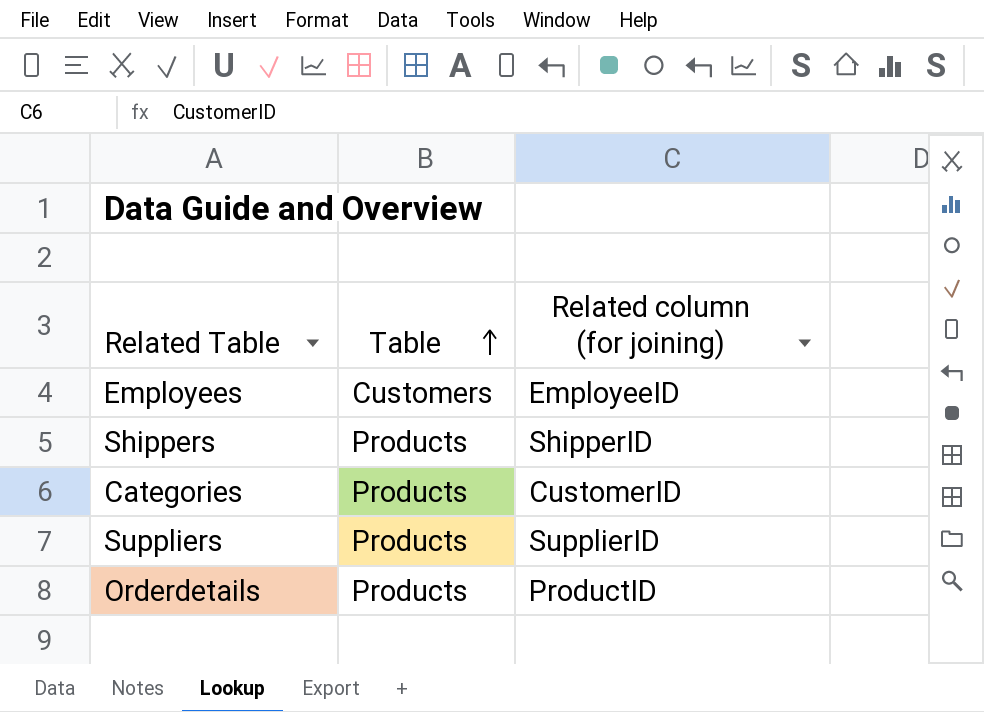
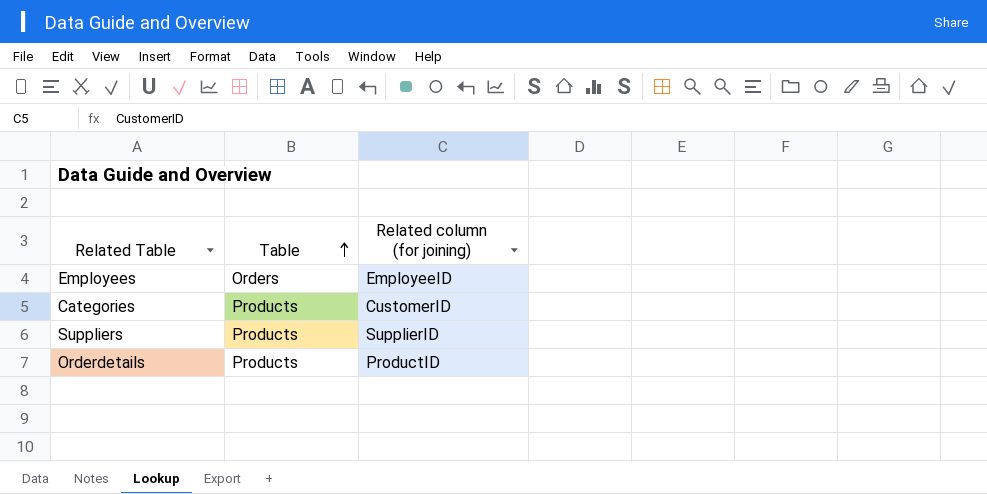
row Shippers: Products | ShipperID -> none
Employees | Table: Customers -> Orders

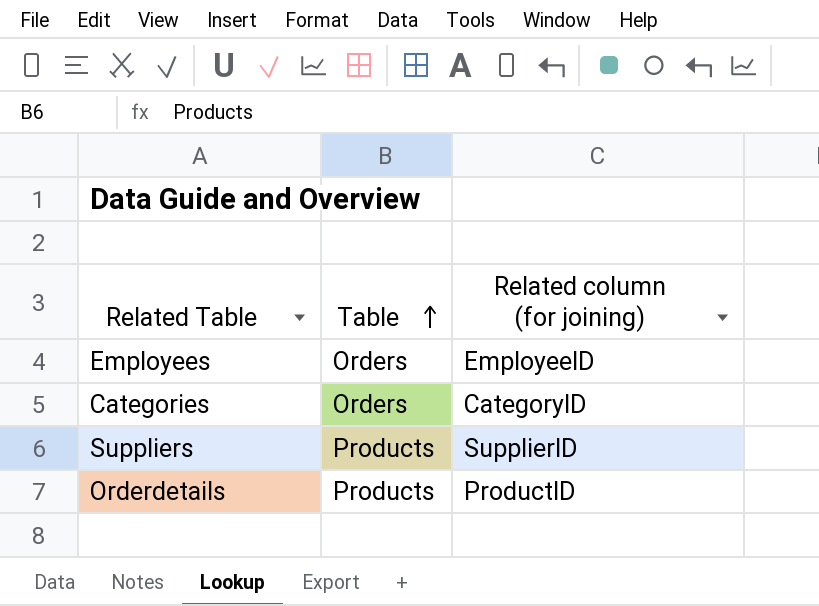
Categories | Table: Products -> Orders
Categories | Related column (for joining): CustomerID -> CategoryID

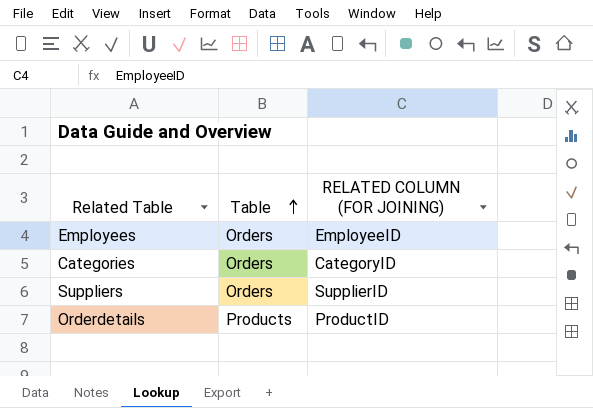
column name: Related column (for joining) -> RELATED COLUMN (FOR JOINING)
Suppliers | Table: Products -> Orders

